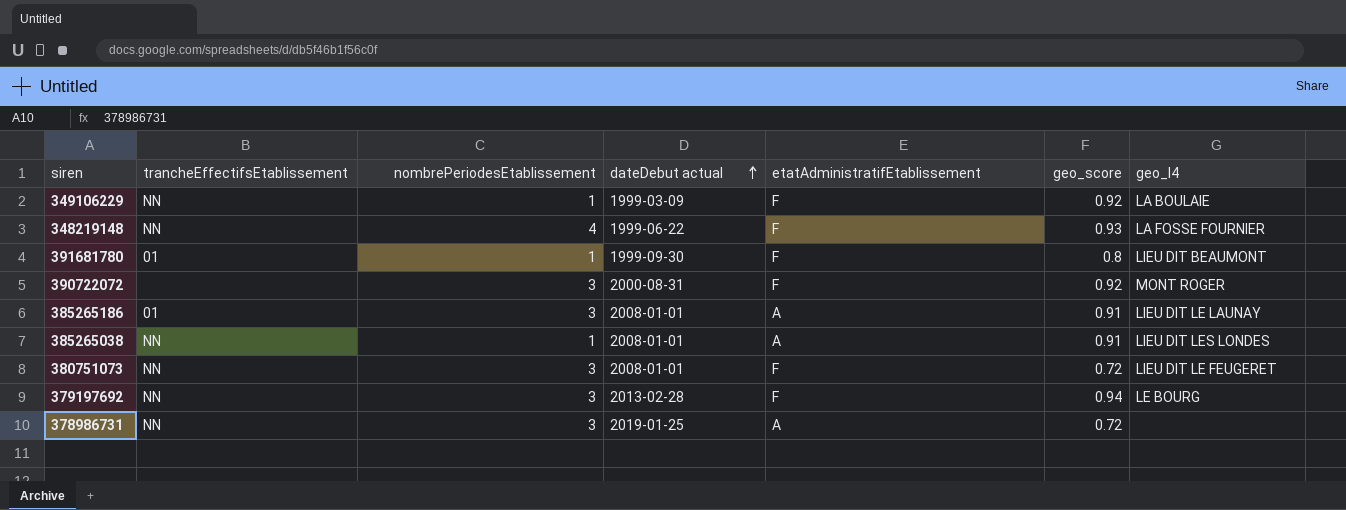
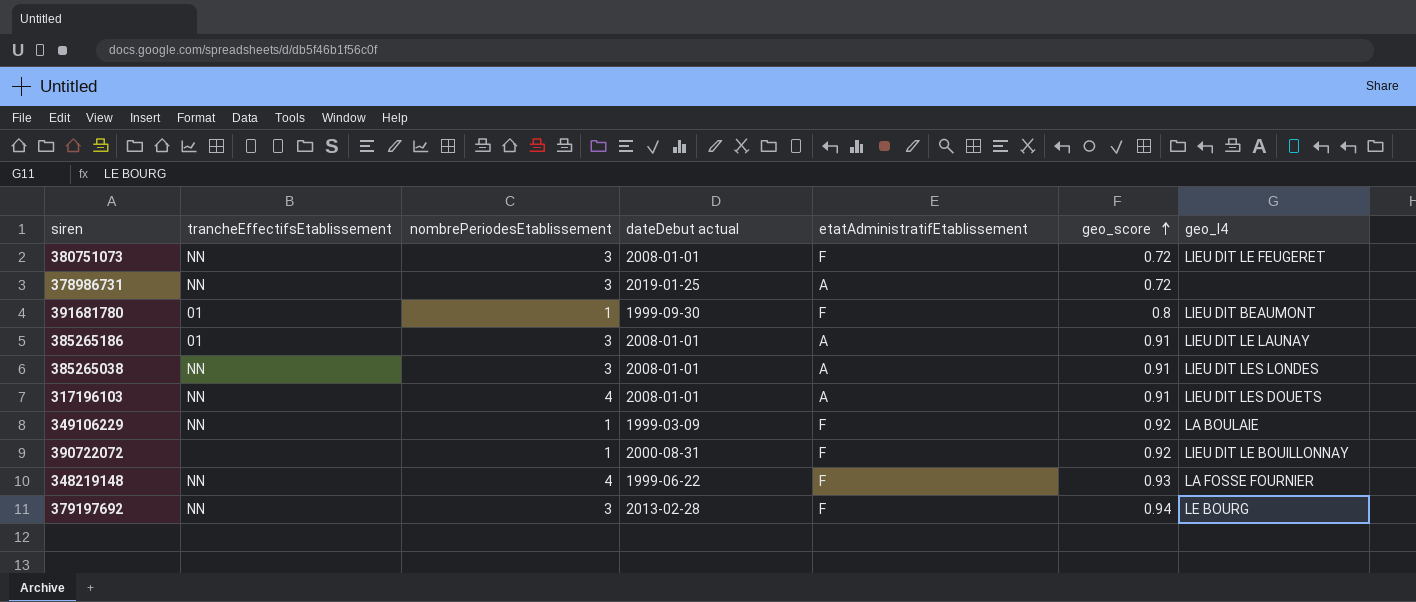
row order: dateDebut actual ascending -> geo_score ascending
385265038 | nombrePeriodesEtablissement: 1 -> 3
row 317196103: none -> NN | 4 | 2008-01-01 | A | 0.91 | LIEU DIT LES DOUETS
390722072 | nombrePeriodesEtablissement: 3 -> 1
390722072 | geo_l4: MONT ROGER -> LIEU DIT LE BOUILLONNAY

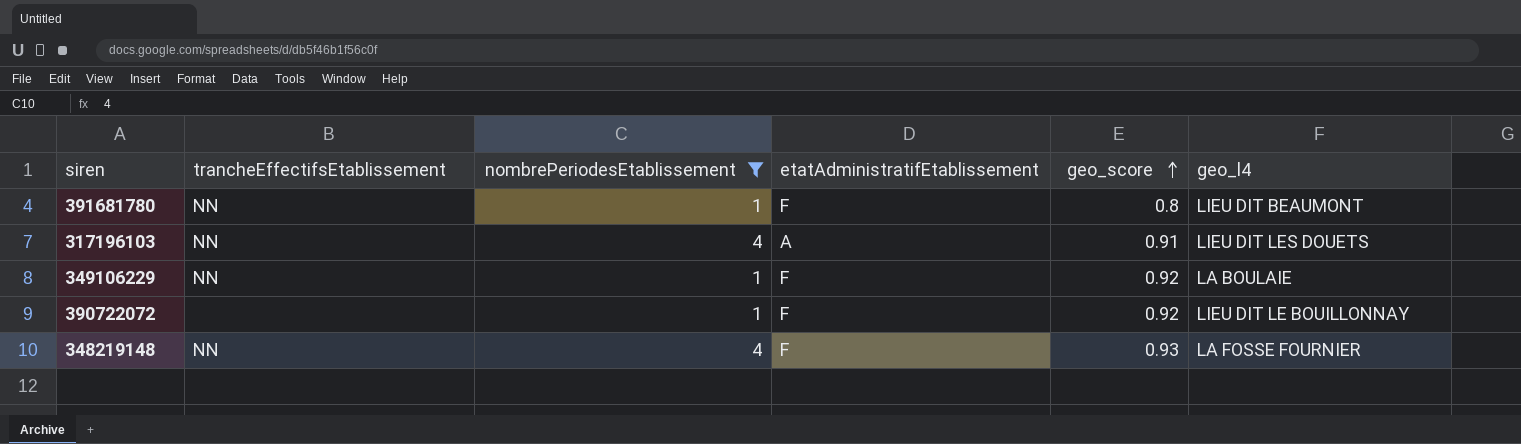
filter: none -> nombrePeriodesEtablissement != 3
column dateDebut actual | position: 4 -> none
391681780 | trancheEffectifsEtablissement: 01 -> NN

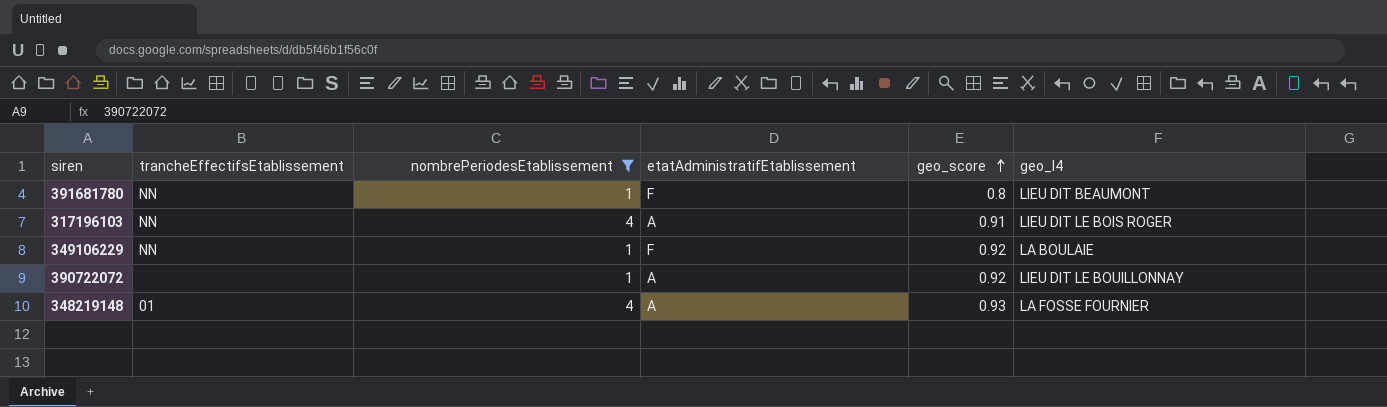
317196103 | geo_l4: LIEU DIT LES DOUETS -> LIEU DIT LE BOIS ROGER
390722072 | etatAdministratifEtablissement: F -> A
348219148 | trancheEffectifsEtablissement: NN -> 01
348219148 | etatAdministratifEtablissement: F -> A

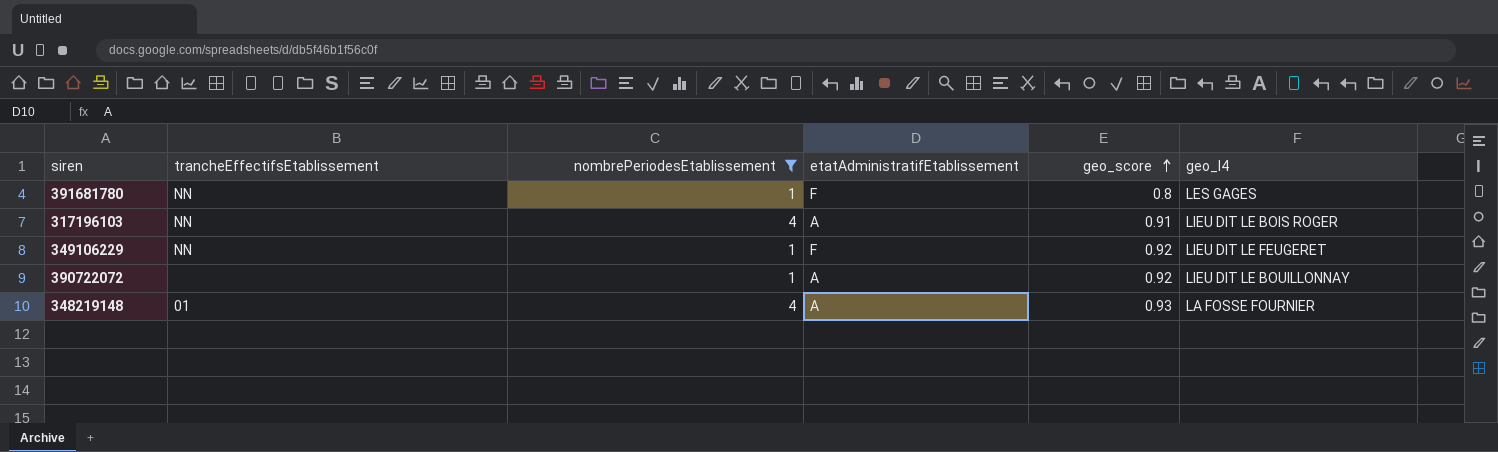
391681780 | geo_l4: LIEU DIT BEAUMONT -> LES GAGES
349106229 | geo_l4: LA BOULAIE -> LIEU DIT LE FEUGERET

